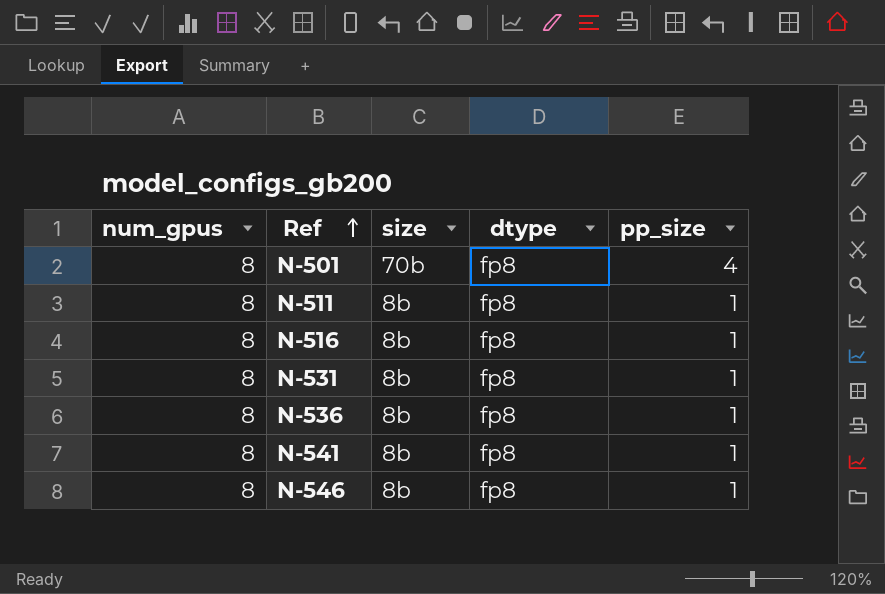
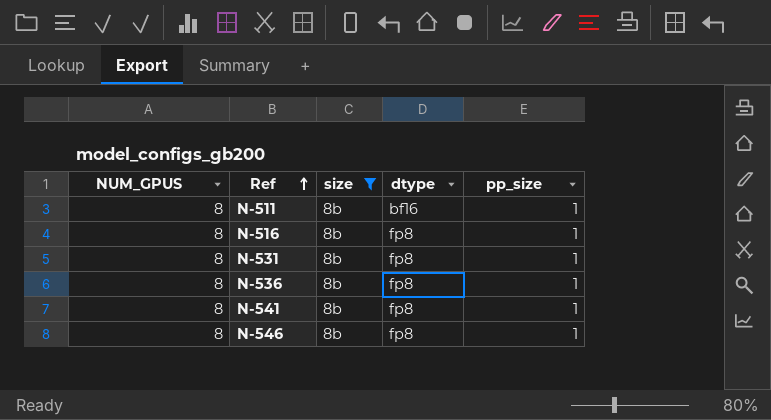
filter: none -> size = 8b
column name: num_gpus -> NUM_GPUS
N-511 | dtype: fp8 -> bf16

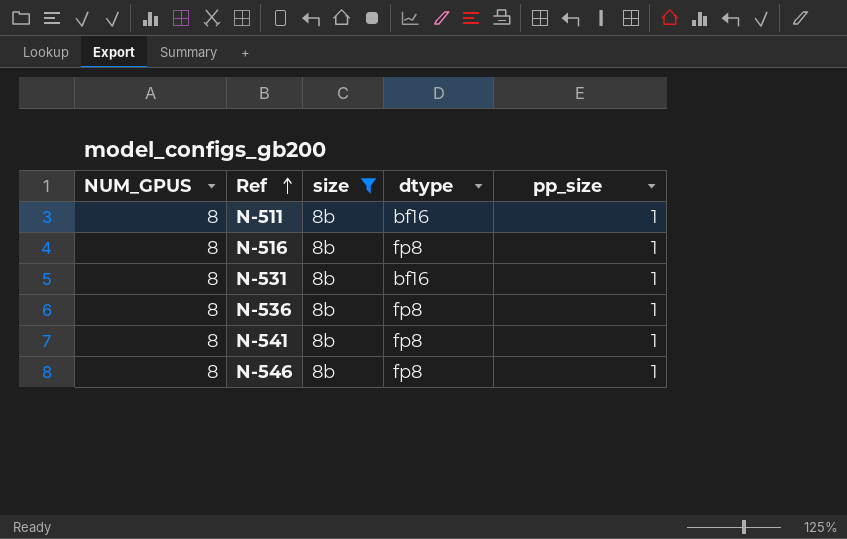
N-531 | dtype: fp8 -> bf16

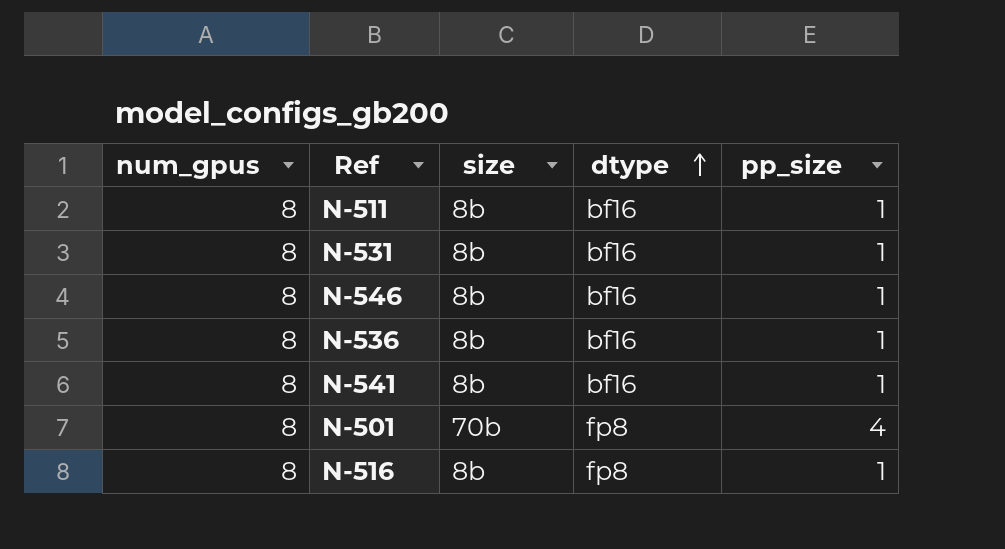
filter: size = 8b -> none
row order: Ref ascending -> dtype ascending
column name: NUM_GPUS -> num_gpus
N-546 | dtype: fp8 -> bf16
N-536 | dtype: fp8 -> bf16
N-541 | dtype: fp8 -> bf16

